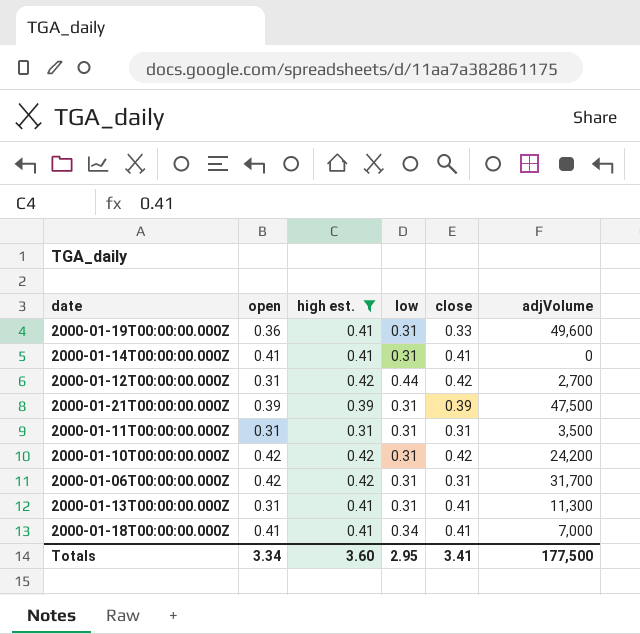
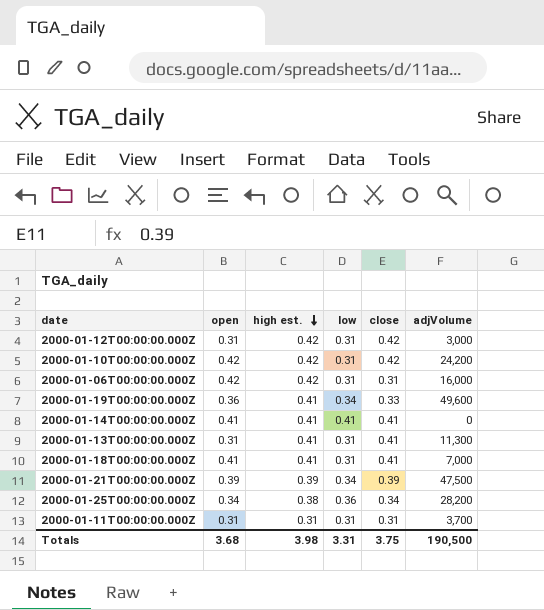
filter: high est. != 0.38 -> none
row order: none -> high est. descending
2000-01-12T00:00:00.000Z | low: 0.44 -> 0.31
2000-01-12T00:00:00.000Z | adjVolume: 2,700 -> 3,000
2000-01-06T00:00:00.000Z | adjVolume: 31,700 -> 16,000
2000-01-19T00:00:00.000Z | low: 0.31 -> 0.34
2000-01-14T00:00:00.000Z | low: 0.31 -> 0.41
2000-01-18T00:00:00.000Z | low: 0.34 -> 0.31
2000-01-21T00:00:00.000Z | low: 0.31 -> 0.34
2000-01-11T00:00:00.000Z | adjVolume: 3,500 -> 3,700
Totals | open: 3.34 -> 3.68
Totals | high est.: 3.60 -> 3.98
Totals | low: 2.95 -> 3.31
Totals | close: 3.41 -> 3.75
Totals | adjVolume: 177,500 -> 190,500

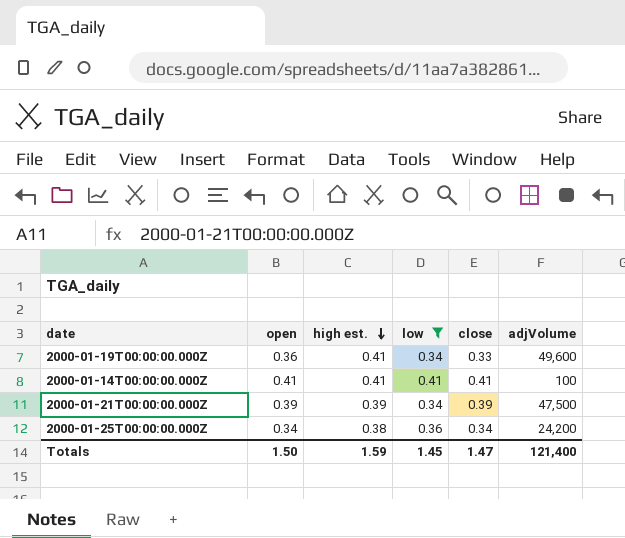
filter: none -> low != 0.31
2000-01-14T00:00:00.000Z | adjVolume: 0 -> 100
2000-01-25T00:00:00.000Z | adjVolume: 28,200 -> 24,200
Totals | open: 3.68 -> 1.50
Totals | high est.: 3.98 -> 1.59
Totals | low: 3.31 -> 1.45
Totals | close: 3.75 -> 1.47
Totals | adjVolume: 190,500 -> 121,400

